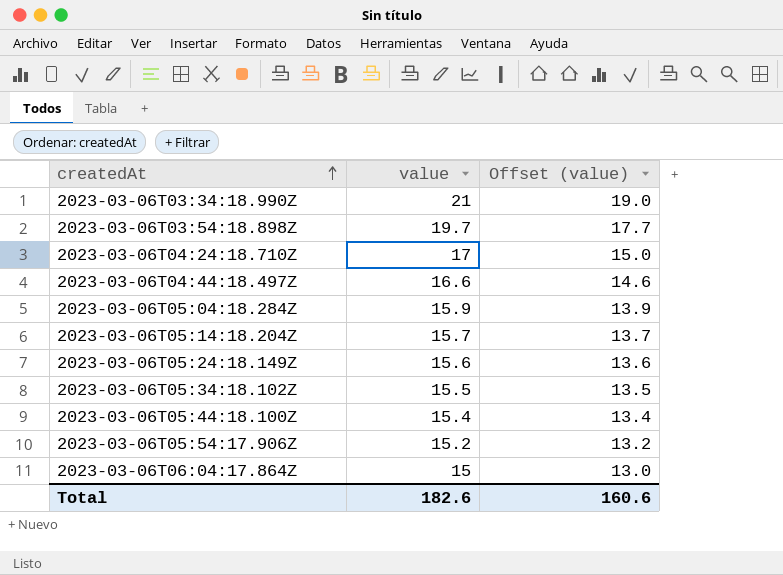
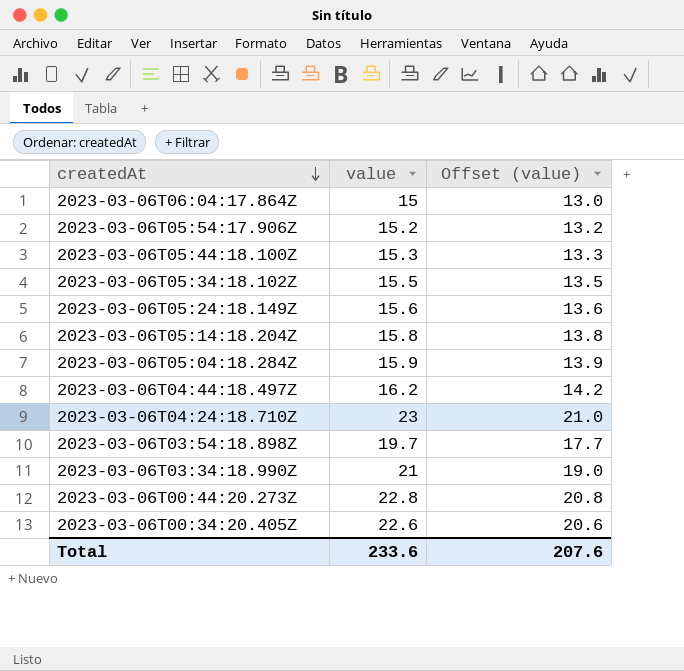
row order: createdAt ascending -> createdAt descending
2023-03-06T05:44:18.100Z | value: 15.4 -> 15.3
2023-03-06T05:44:18.100Z | Offset (value): 13.4 -> 13.3
2023-03-06T05:14:18.204Z | value: 15.7 -> 15.8
2023-03-06T05:14:18.204Z | Offset (value): 13.7 -> 13.8
2023-03-06T04:44:18.497Z | value: 16.6 -> 16.2
2023-03-06T04:44:18.497Z | Offset (value): 14.6 -> 14.2
2023-03-06T04:24:18.710Z | value: 17 -> 23
2023-03-06T04:24:18.710Z | Offset (value): 15.0 -> 21.0
row 2023-03-06T00:44:20.273Z: none -> 22.8 | 20.8
row 2023-03-06T00:34:20.405Z: none -> 22.6 | 20.6
Total | value: 182.6 -> 233.6
Total | Offset (value): 160.6 -> 207.6

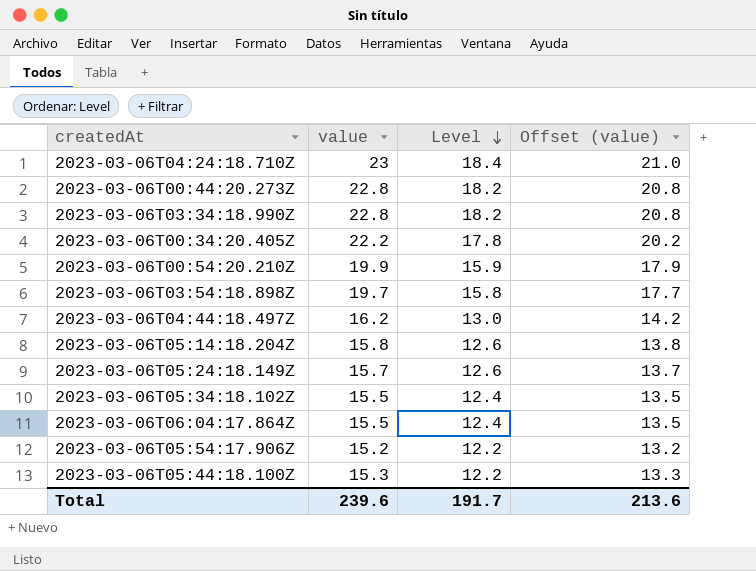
row order: createdAt descending -> Level descending
column Level | formula: none -> [value] * 0.8
row 2023-03-06T05:04:18.284Z: 15.9 | 13.9 -> none
2023-03-06T03:34:18.990Z | value: 21 -> 22.8
2023-03-06T03:34:18.990Z | Offset (value): 19.0 -> 20.8
2023-03-06T00:34:20.405Z | value: 22.6 -> 22.2
2023-03-06T00:34:20.405Z | Offset (value): 20.6 -> 20.2
row 2023-03-06T00:54:20.210Z: none -> 19.9 | 15.9 | 17.9
2023-03-06T05:24:18.149Z | value: 15.6 -> 15.7
2023-03-06T05:24:18.149Z | Offset (value): 13.6 -> 13.7
2023-03-06T06:04:17.864Z | value: 15 -> 15.5
2023-03-06T06:04:17.864Z | Offset (value): 13.0 -> 13.5
Total | value: 233.6 -> 239.6
Total | Offset (value): 207.6 -> 213.6

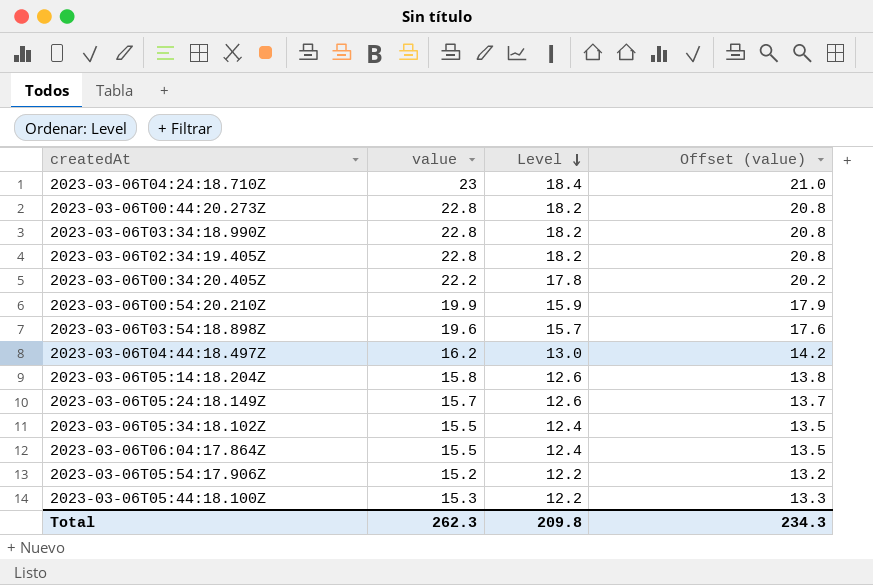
row 2023-03-06T02:34:19.405Z: none -> 22.8 | 18.2 | 20.8
2023-03-06T03:54:18.898Z | value: 19.7 -> 19.6
2023-03-06T03:54:18.898Z | Level: 15.8 -> 15.7
2023-03-06T03:54:18.898Z | Offset (value): 17.7 -> 17.6
Total | value: 239.6 -> 262.3
Total | Level: 191.7 -> 209.8
Total | Offset (value): 213.6 -> 234.3

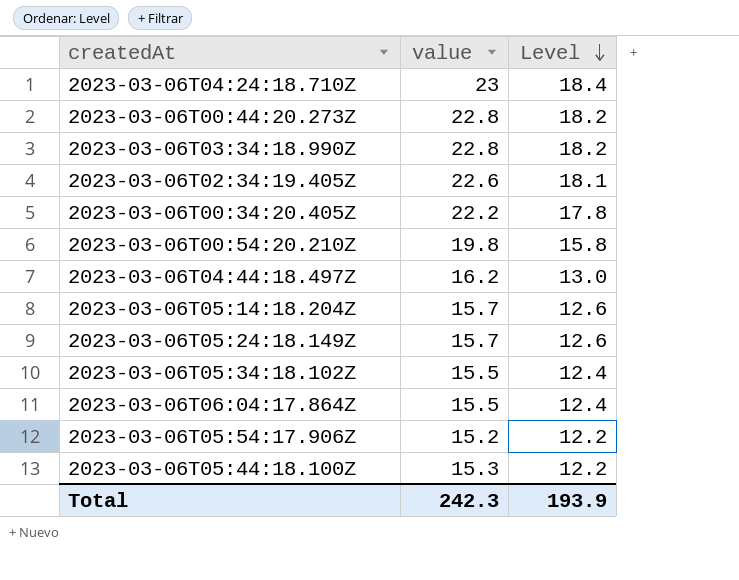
column Offset (value) | formula: [value] - 2 -> none
row 2023-03-06T03:54:18.898Z: 19.6 | 15.7 | 17.6 -> none
2023-03-06T02:34:19.405Z | value: 22.8 -> 22.6
2023-03-06T02:34:19.405Z | Level: 18.2 -> 18.1
2023-03-06T00:54:20.210Z | value: 19.9 -> 19.8
2023-03-06T00:54:20.210Z | Level: 15.9 -> 15.8
2023-03-06T05:14:18.204Z | value: 15.8 -> 15.7
Total | value: 262.3 -> 242.3
Total | Level: 209.8 -> 193.9

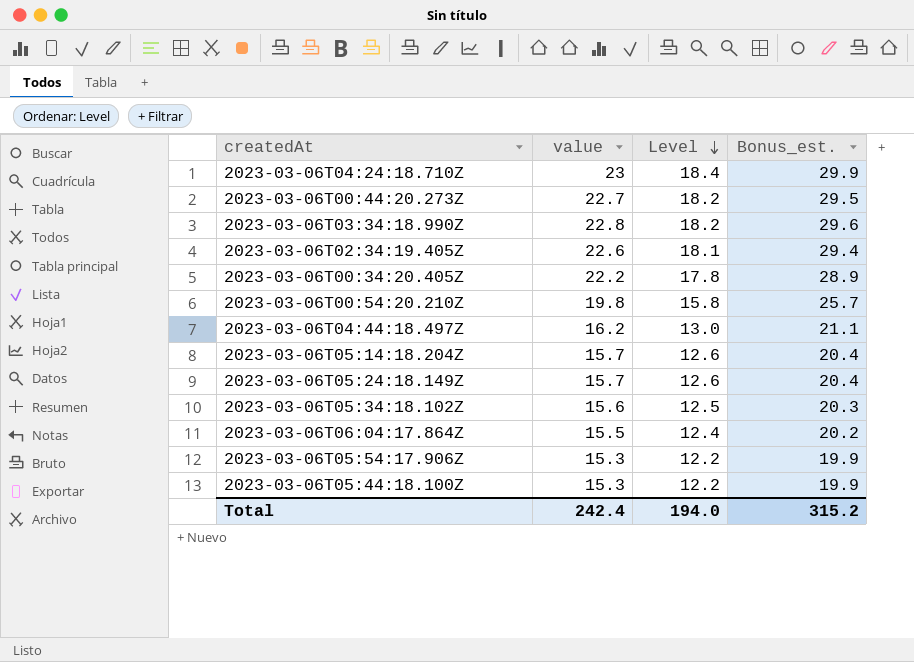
column Bonus_est. | formula: none -> [value] * 1.3
2023-03-06T00:44:20.273Z | value: 22.8 -> 22.7
2023-03-06T05:34:18.102Z | value: 15.5 -> 15.6
2023-03-06T05:34:18.102Z | Level: 12.4 -> 12.5
2023-03-06T05:54:17.906Z | value: 15.2 -> 15.3
Total | value: 242.3 -> 242.4
Total | Level: 193.9 -> 194.0

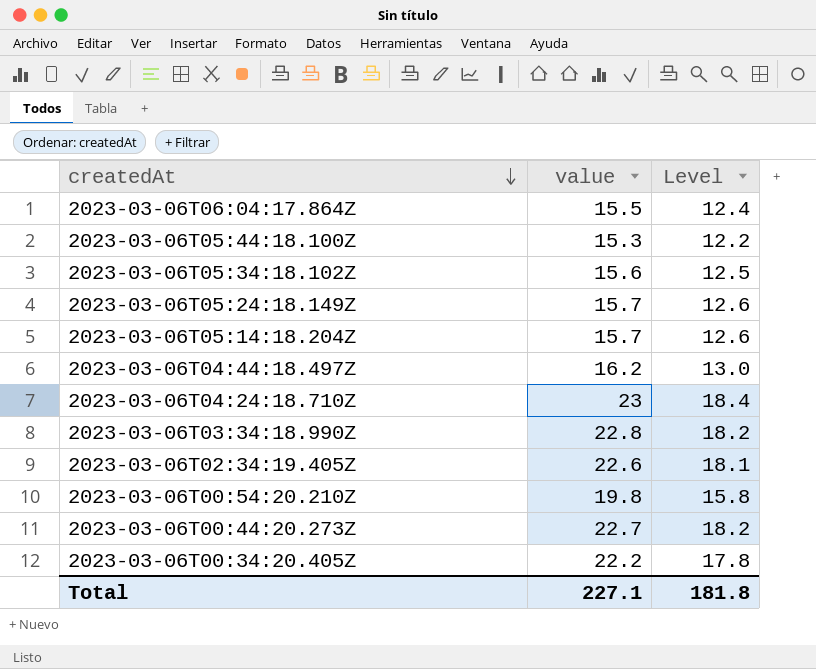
row order: Level descending -> createdAt descending
column Bonus_est. | formula: [value] * 1.3 -> none
row 2023-03-06T05:54:17.906Z: 15.3 | 12.2 | 19.9 -> none
Total | value: 242.4 -> 227.1
Total | Level: 194.0 -> 181.8

